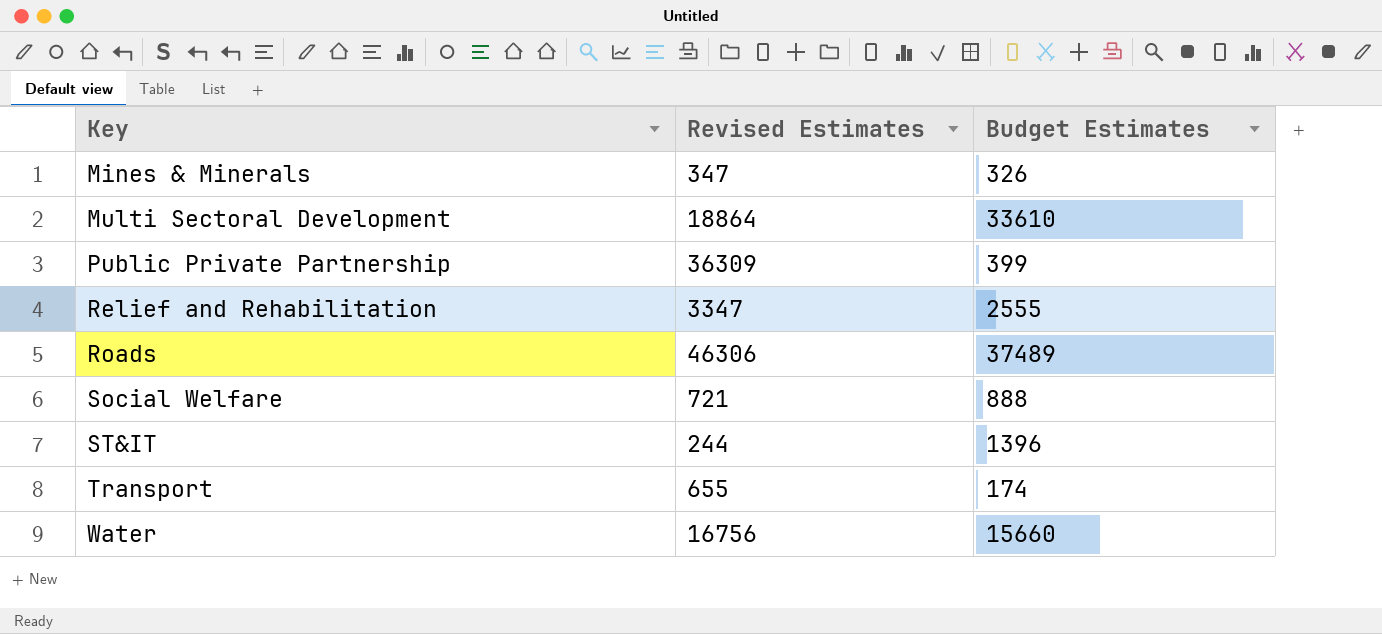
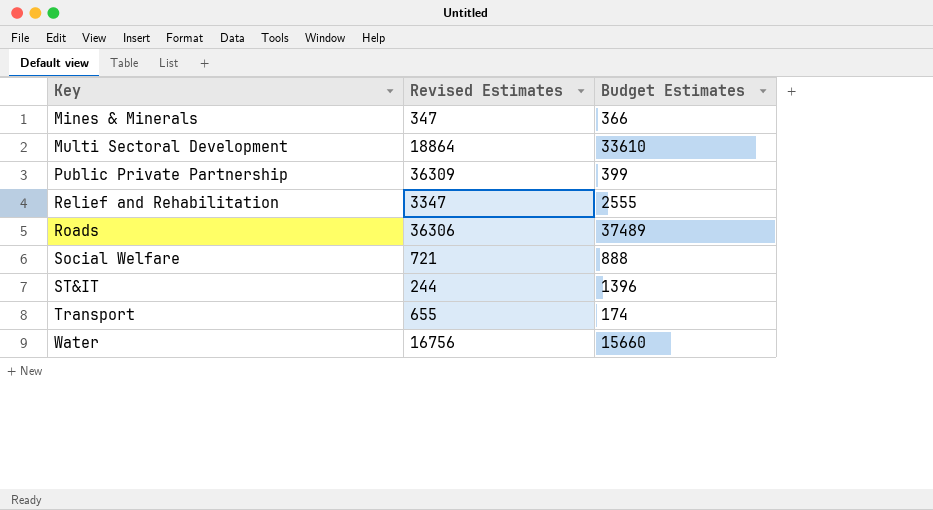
Mines & Minerals | Budget Estimates: 326 -> 366
Roads | Revised Estimates: 46306 -> 36306

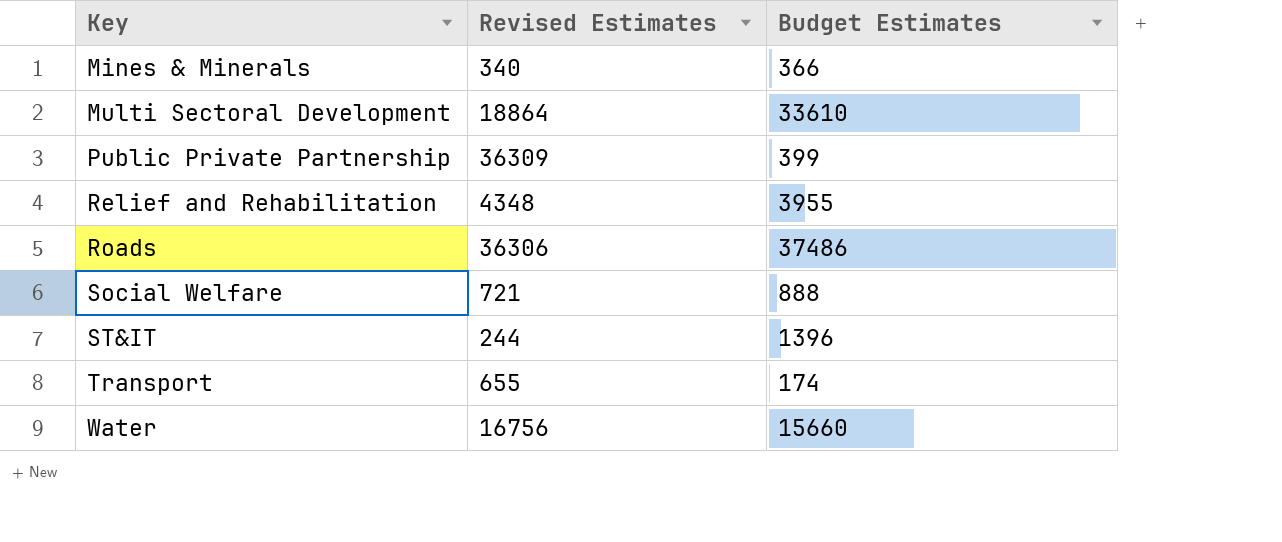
Mines & Minerals | Revised Estimates: 347 -> 340
Relief and Rehabilitation | Revised Estimates: 3347 -> 4348
Relief and Rehabilitation | Budget Estimates: 2555 -> 3955
Roads | Budget Estimates: 37489 -> 37486

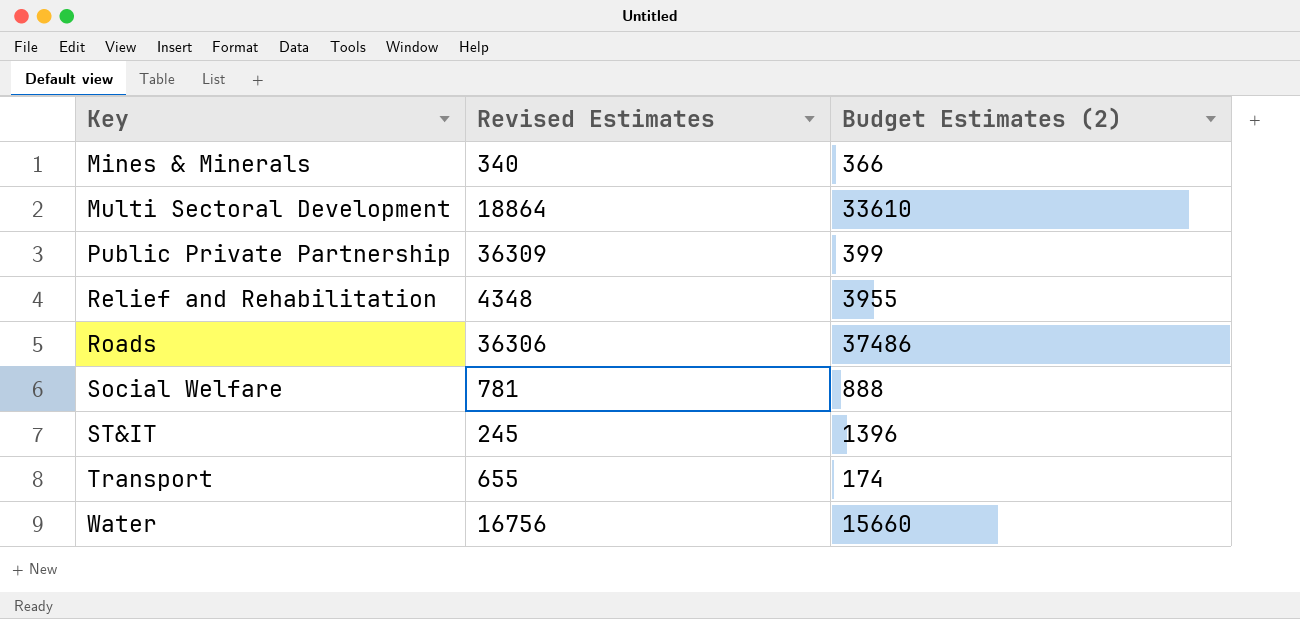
column name: Budget Estimates -> Budget Estimates (2)
Social Welfare | Revised Estimates: 721 -> 781
ST&IT | Revised Estimates: 244 -> 245

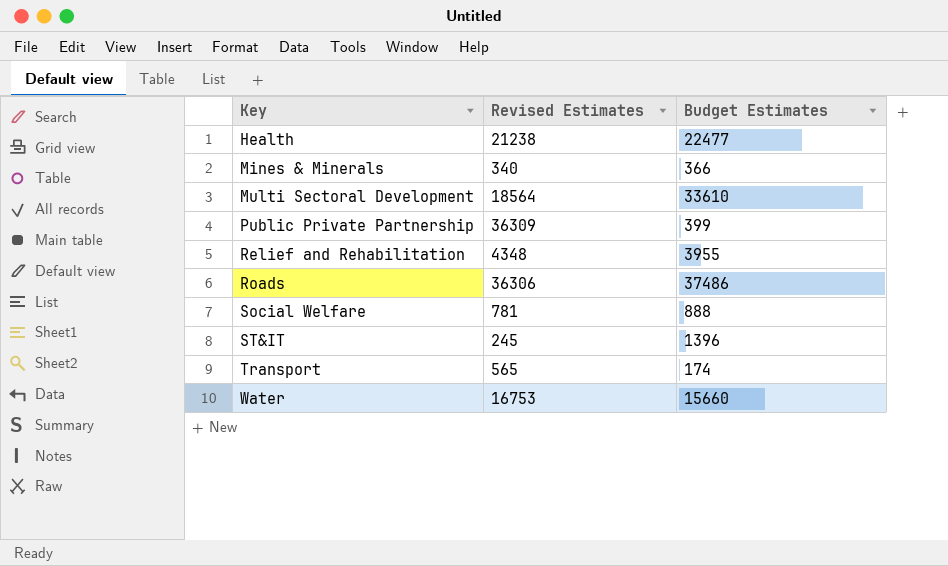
column name: Budget Estimates (2) -> Budget Estimates
row Health: none -> 21238 | 22477
Multi Sectoral Development | Revised Estimates: 18864 -> 18564
Transport | Revised Estimates: 655 -> 565
Water | Revised Estimates: 16756 -> 16753

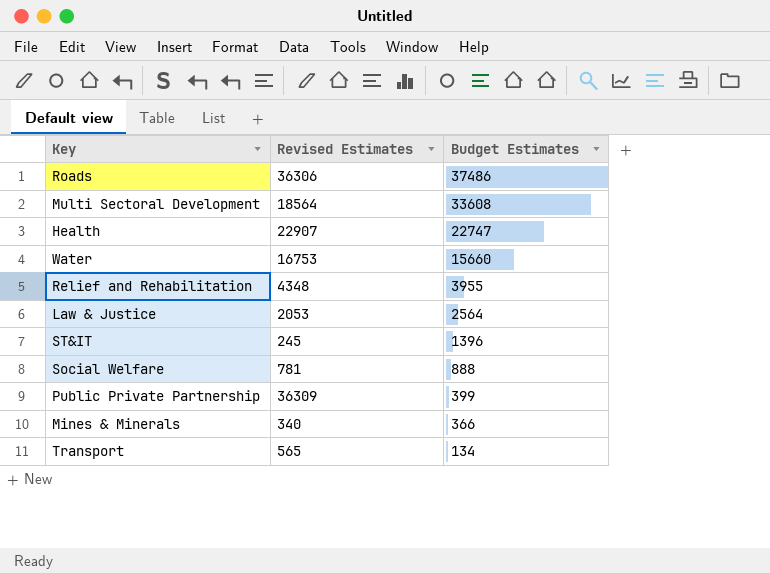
row order: Key ascending -> Budget Estimates descending
Multi Sectoral Development | Budget Estimates: 33610 -> 33608
Health | Revised Estimates: 21238 -> 22907
Health | Budget Estimates: 22477 -> 22747
row Law & Justice: none -> 2053 | 2564
Transport | Budget Estimates: 174 -> 134

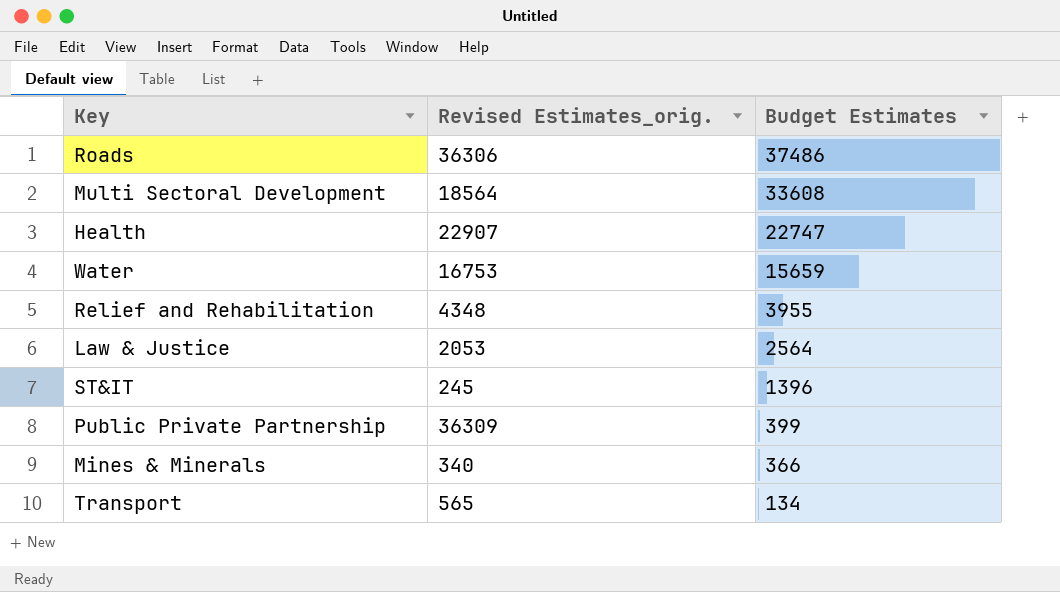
column name: Revised Estimates -> Revised Estimates_orig.
row Social Welfare: 781 | 888 -> none
Water | Budget Estimates: 15660 -> 15659

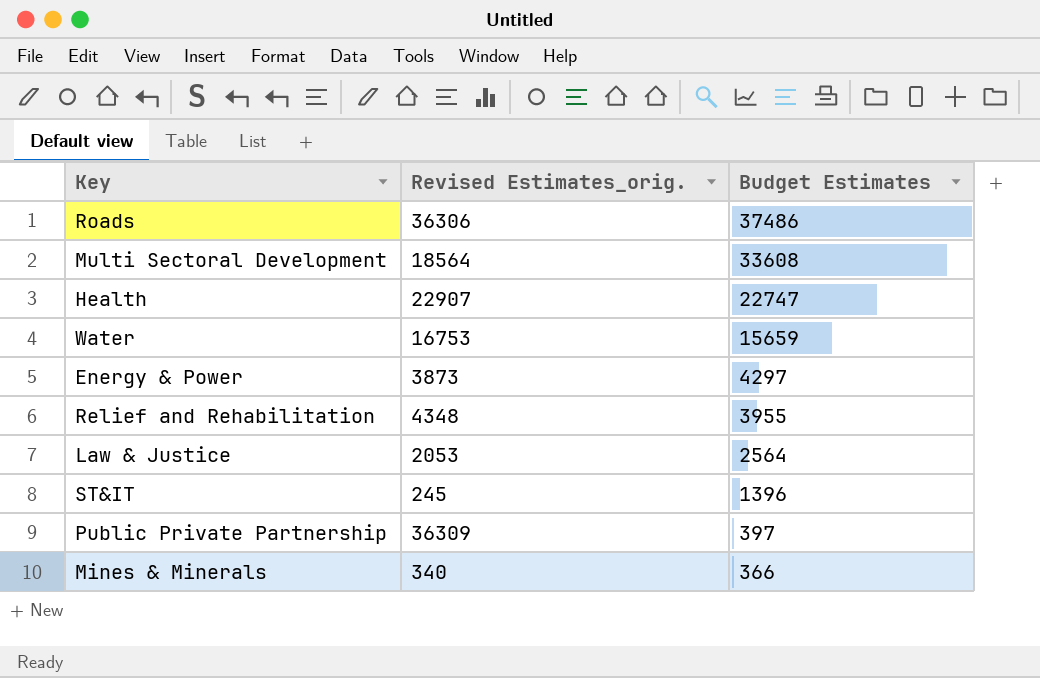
row Transport: 565 | 134 -> none
row Energy & Power: none -> 3873 | 4297
Public Private Partnership | Budget Estimates: 399 -> 397

